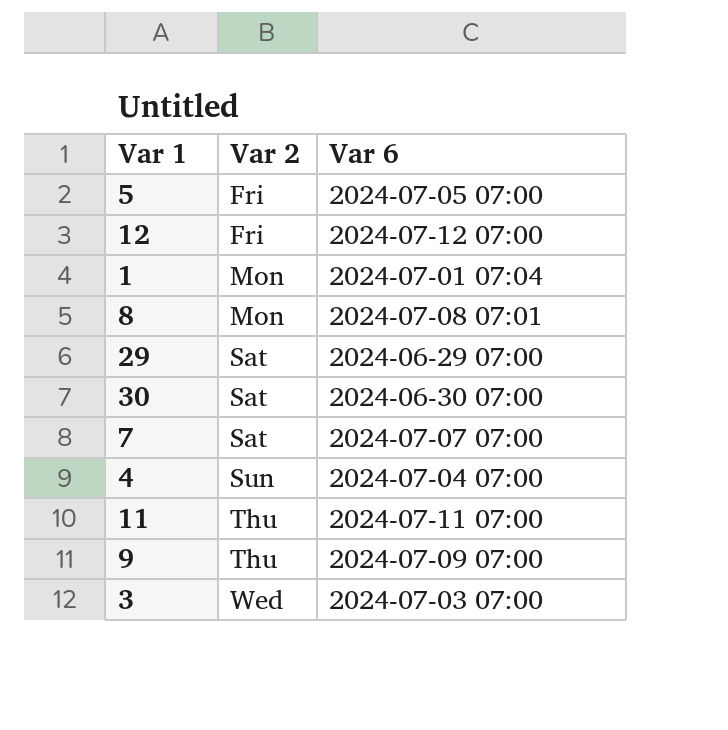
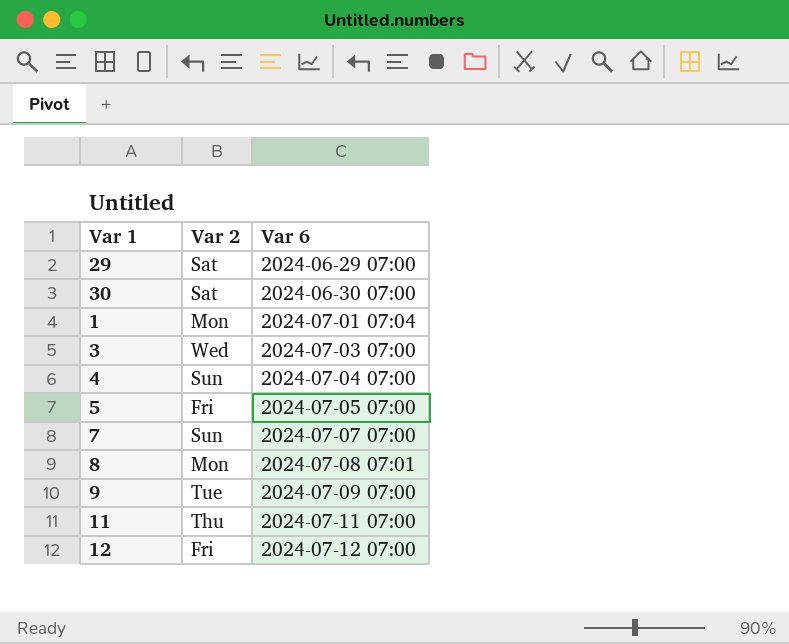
row order: Var 2 ascending -> Var 6 ascending
7 | Var 2: Sat -> Sun
9 | Var 2: Thu -> Tue

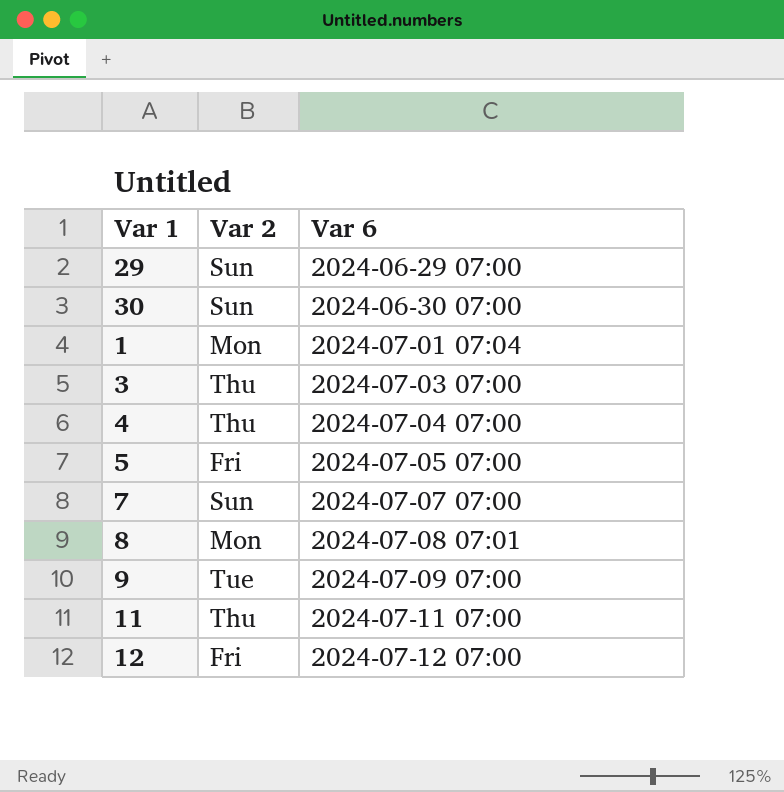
29 | Var 2: Sat -> Sun
30 | Var 2: Sat -> Sun
3 | Var 2: Wed -> Thu
4 | Var 2: Sun -> Thu

